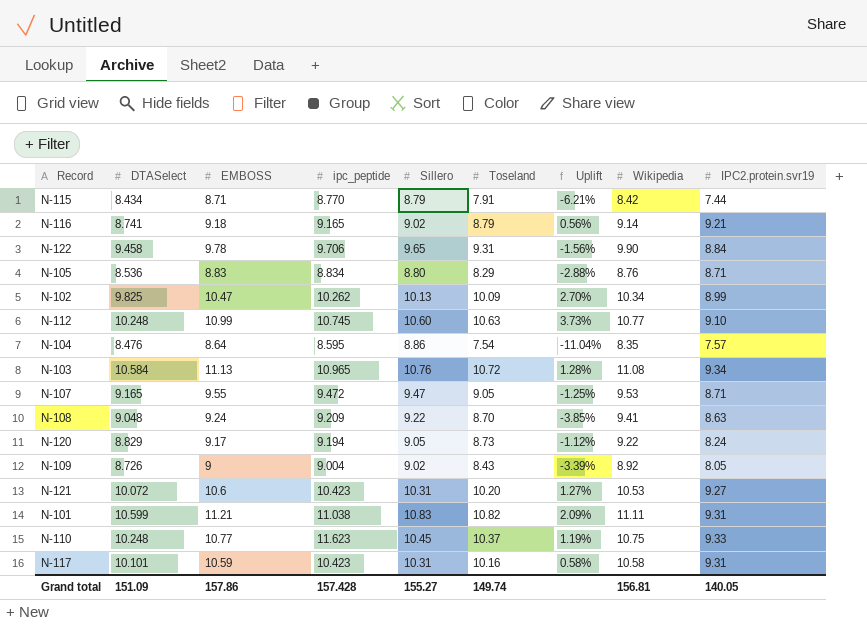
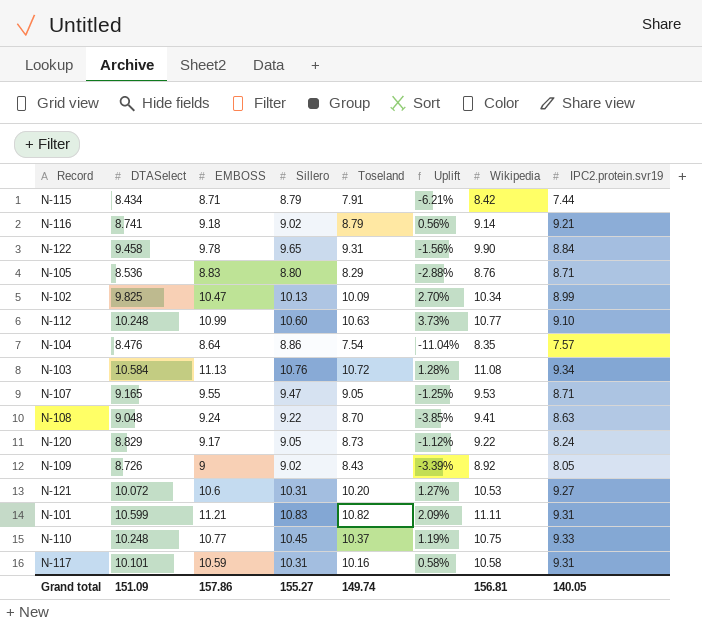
column ipc_peptide | position: 4 -> none

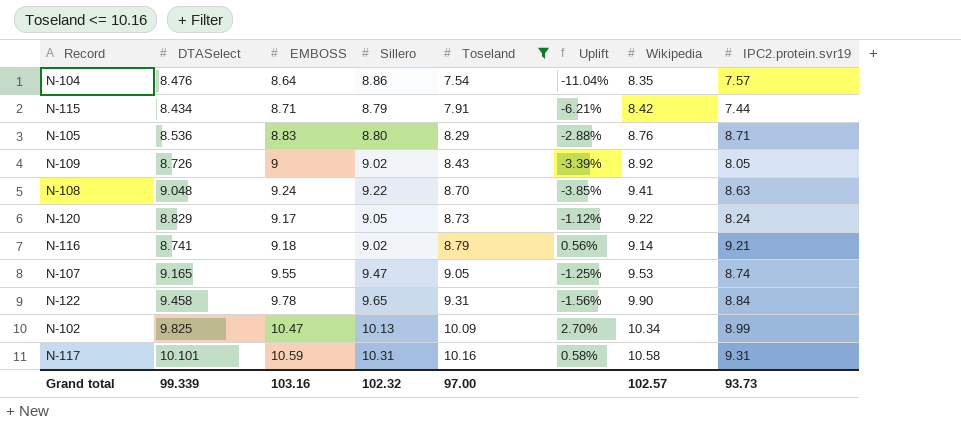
filter: none -> Toseland <= 10.16
row order: none -> Toseland ascending
N-107 | IPC2.protein.svr19: 8.71 -> 8.74
Grand total | DTASelect: 151.09 -> 99.339
Grand total | EMBOSS: 157.86 -> 103.16
Grand total | Sillero: 155.27 -> 102.32
Grand total | Toseland: 149.74 -> 97.00
Grand total | Wikipedia: 156.81 -> 102.57
Grand total | IPC2.protein.svr19: 140.05 -> 93.73

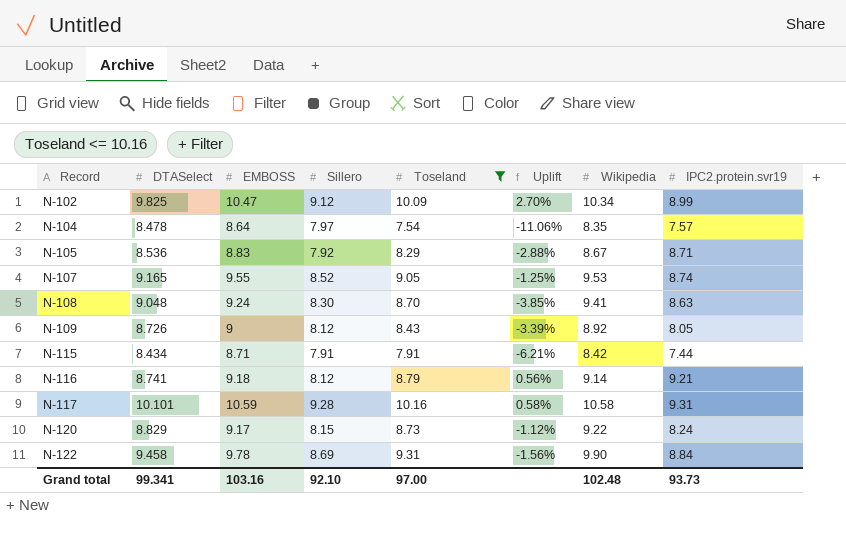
row order: Toseland ascending -> Record ascending
N-102 | Sillero: 10.13 -> 9.12
N-104 | DTASelect: 8.476 -> 8.478
N-104 | Sillero: 8.86 -> 7.97
N-104 | Uplift: -11.04% -> -11.06%
N-105 | Sillero: 8.80 -> 7.92
N-105 | Wikipedia: 8.76 -> 8.67
N-107 | Sillero: 9.47 -> 8.52
N-108 | Sillero: 9.22 -> 8.30
N-109 | Sillero: 9.02 -> 8.12
N-115 | Sillero: 8.79 -> 7.91
N-116 | Sillero: 9.02 -> 8.12
N-117 | Sillero: 10.31 -> 9.28
N-120 | Sillero: 9.05 -> 8.15
N-122 | Sillero: 9.65 -> 8.69
Grand total | DTASelect: 99.339 -> 99.341
Grand total | Sillero: 102.32 -> 92.10
Grand total | Wikipedia: 102.57 -> 102.48

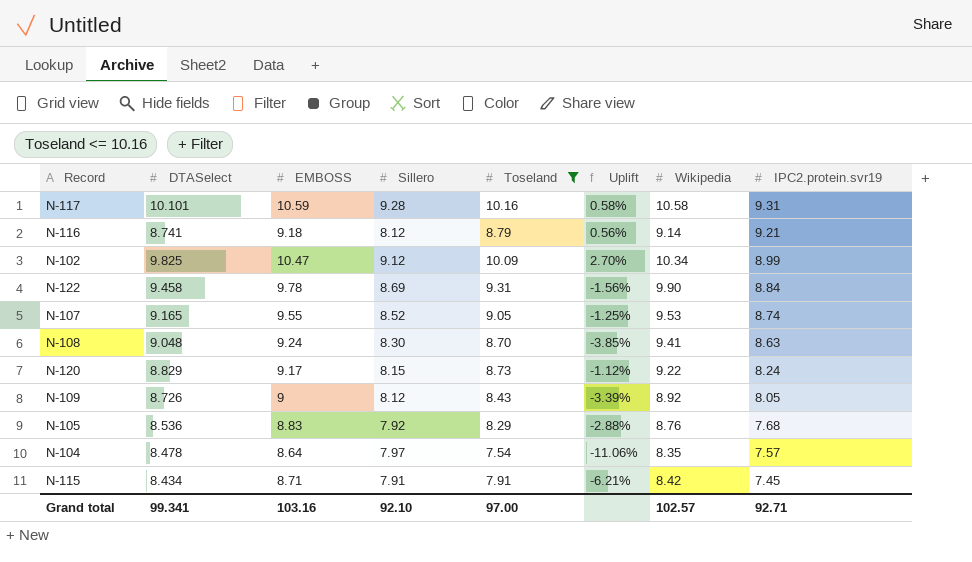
row order: Record ascending -> IPC2.protein.svr19 descending
N-105 | Wikipedia: 8.67 -> 8.76
N-105 | IPC2.protein.svr19: 8.71 -> 7.68
N-115 | IPC2.protein.svr19: 7.44 -> 7.45
Grand total | Wikipedia: 102.48 -> 102.57
Grand total | IPC2.protein.svr19: 93.73 -> 92.71

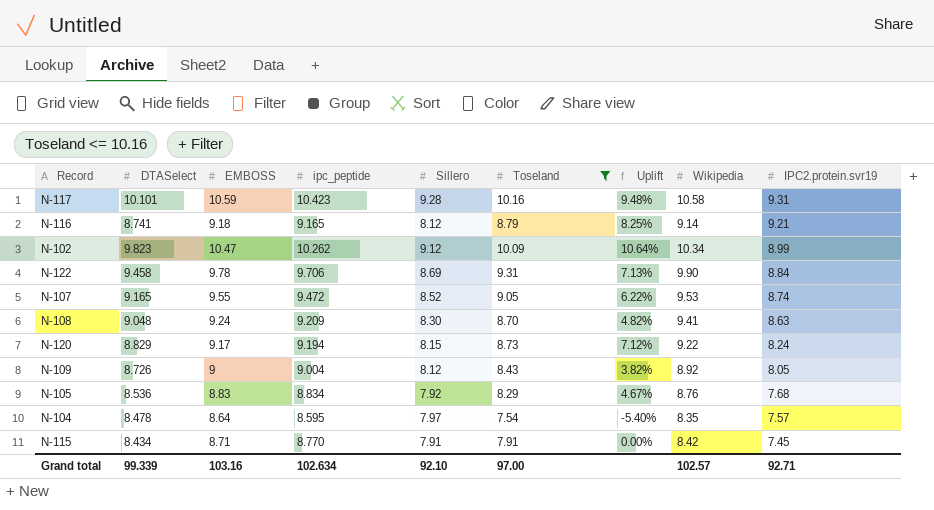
column ipc_peptide | position: none -> 4
column Uplift | formula: ([Toseland] - [DTASelect]) / [DTASelect] -> ([Toseland] - [Sillero]) / [Sillero]
N-102 | DTASelect: 9.825 -> 9.823
Grand total | DTASelect: 99.341 -> 99.339

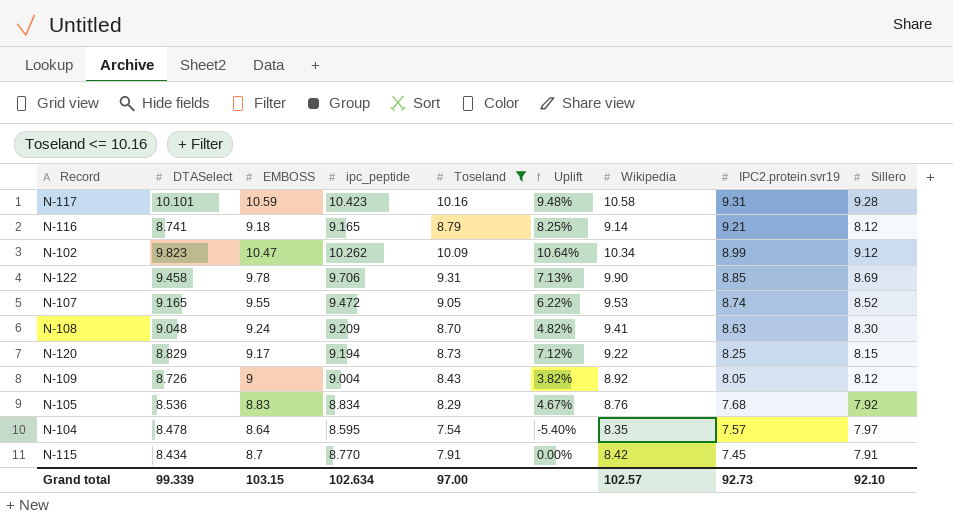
column Sillero | position: 5 -> 9
N-122 | IPC2.protein.svr19: 8.84 -> 8.85
N-120 | IPC2.protein.svr19: 8.24 -> 8.25
N-115 | EMBOSS: 8.71 -> 8.7
Grand total | EMBOSS: 103.16 -> 103.15
Grand total | IPC2.protein.svr19: 92.71 -> 92.73

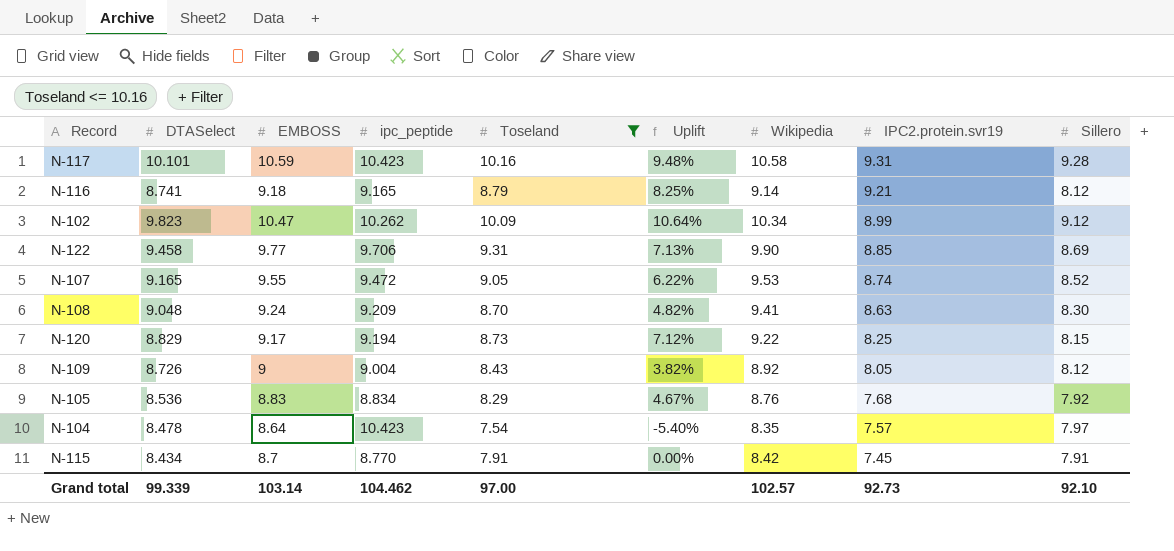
N-122 | EMBOSS: 9.78 -> 9.77
N-104 | ipc_peptide: 8.595 -> 10.423
Grand total | EMBOSS: 103.15 -> 103.14
Grand total | ipc_peptide: 102.634 -> 104.462

